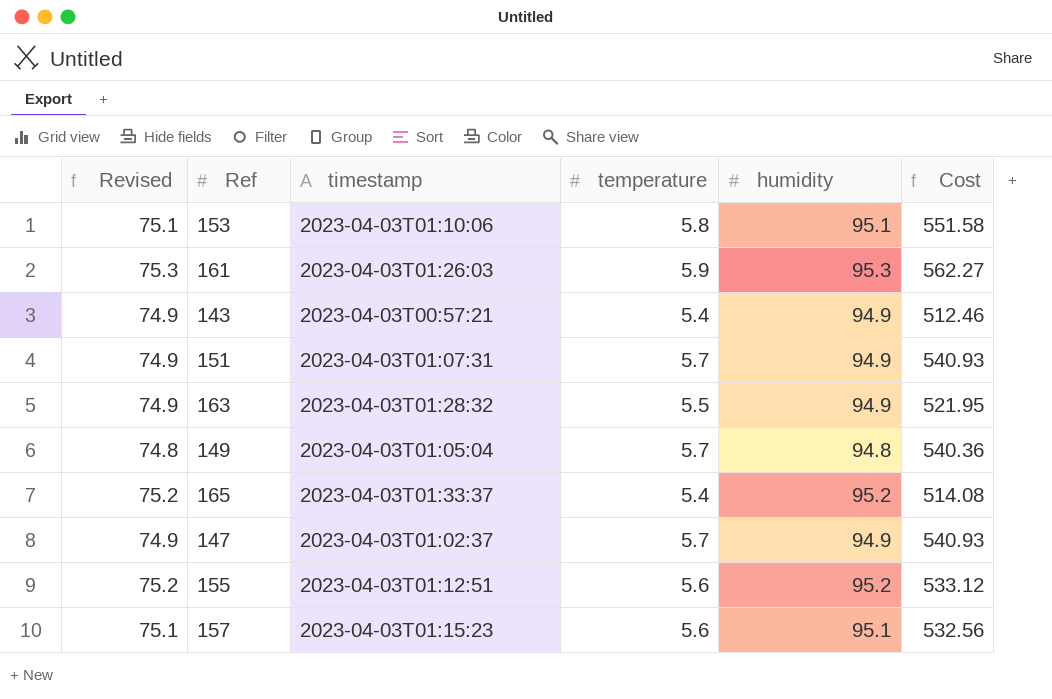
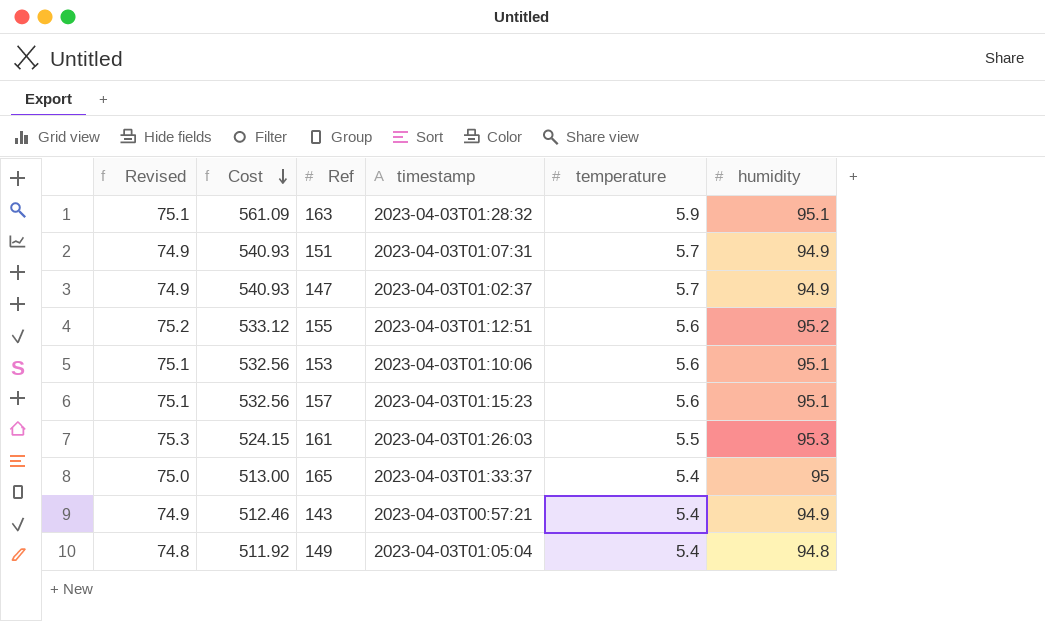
row order: none -> Cost descending
column Cost | position: 6 -> 2
163 | Revised: 74.9 -> 75.1
163 | Cost: 521.95 -> 561.09
163 | temperature: 5.5 -> 5.9
163 | humidity: 94.9 -> 95.1
153 | Cost: 551.58 -> 532.56
153 | temperature: 5.8 -> 5.6
161 | Cost: 562.27 -> 524.15
161 | temperature: 5.9 -> 5.5
165 | Revised: 75.2 -> 75.0
165 | Cost: 514.08 -> 513.00
165 | humidity: 95.2 -> 95
149 | Cost: 540.36 -> 511.92
149 | temperature: 5.7 -> 5.4

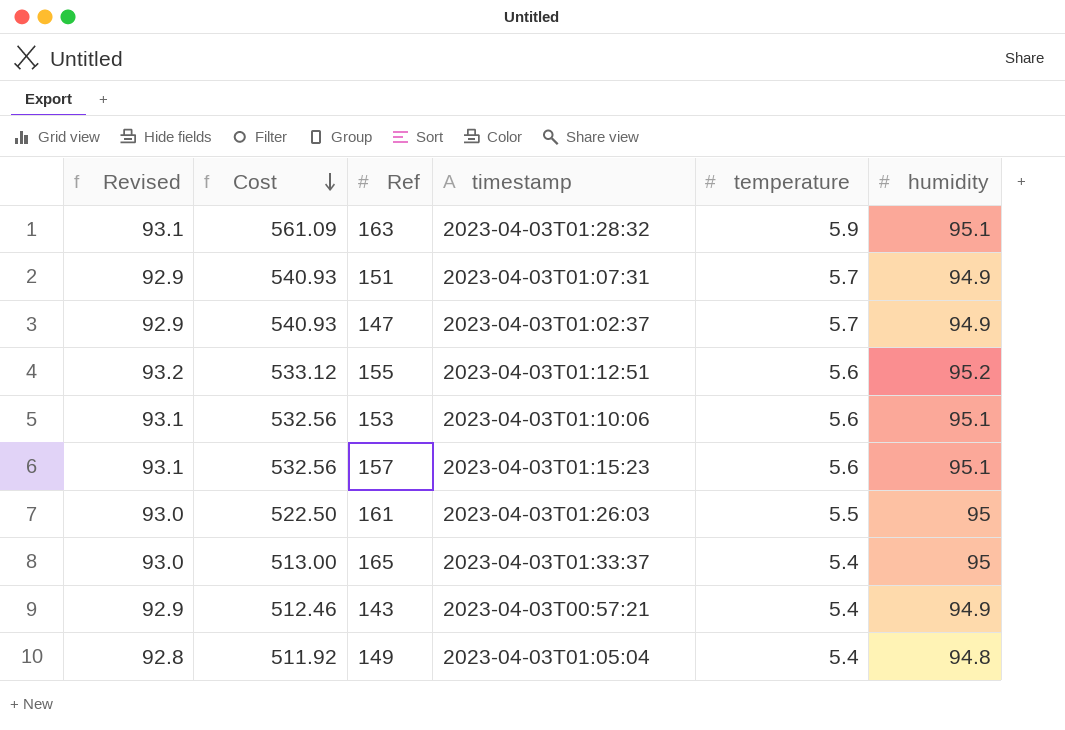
column Revised | formula: [humidity] - 20 -> [humidity] - 2
161 | Cost: 524.15 -> 522.50
161 | humidity: 95.3 -> 95

